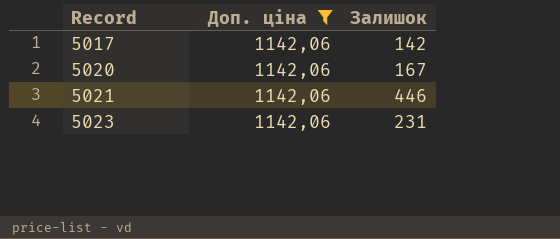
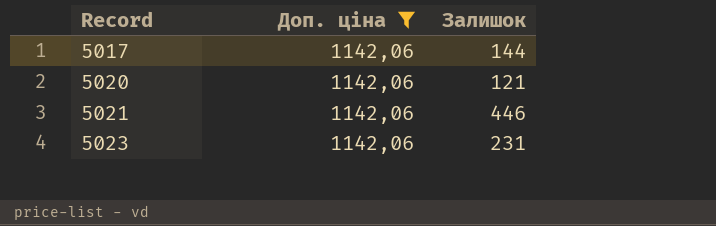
5017 | Залишок: 142 -> 144
5020 | Залишок: 167 -> 121

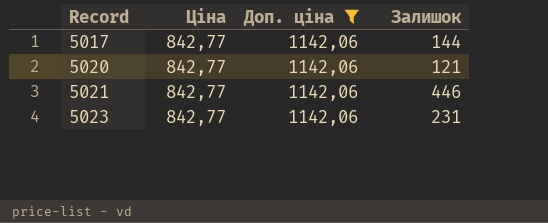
column Ціна | position: none -> 2

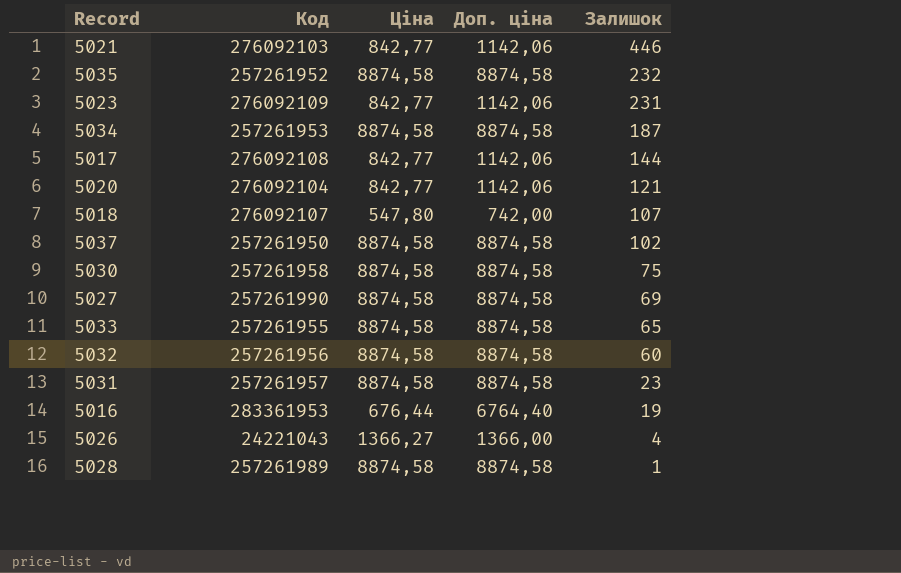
filter: Доп. ціна = 1142,06 -> none
row order: Record ascending -> Залишок descending
column Код | position: none -> 2

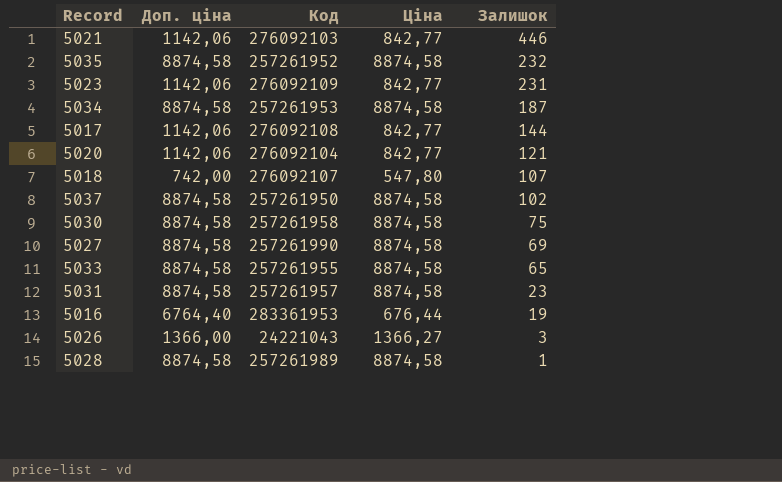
column Доп. ціна | position: 4 -> 2
row 5032: 257261956 | 8874,58 | 8874,58 | 60 -> none
5026 | Залишок: 4 -> 3

